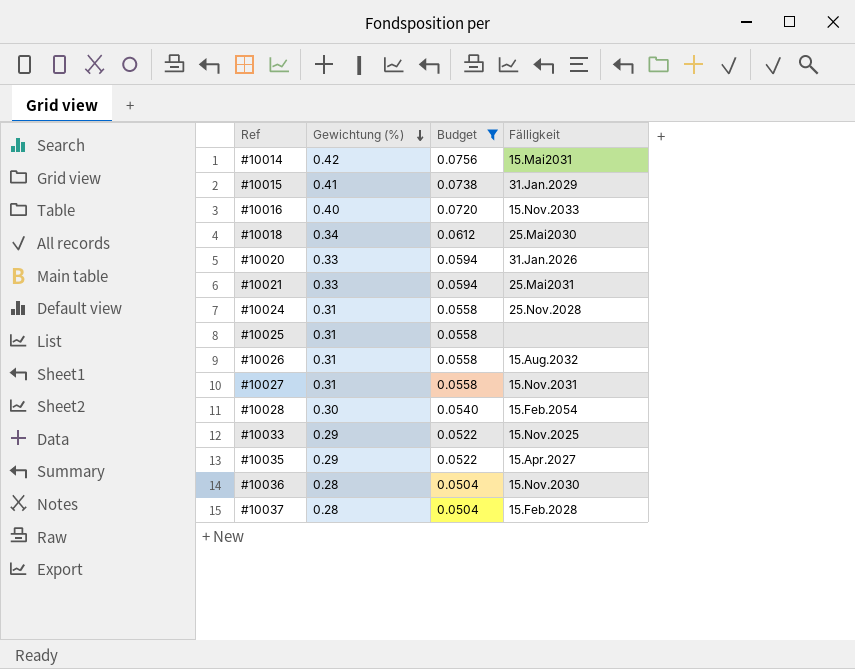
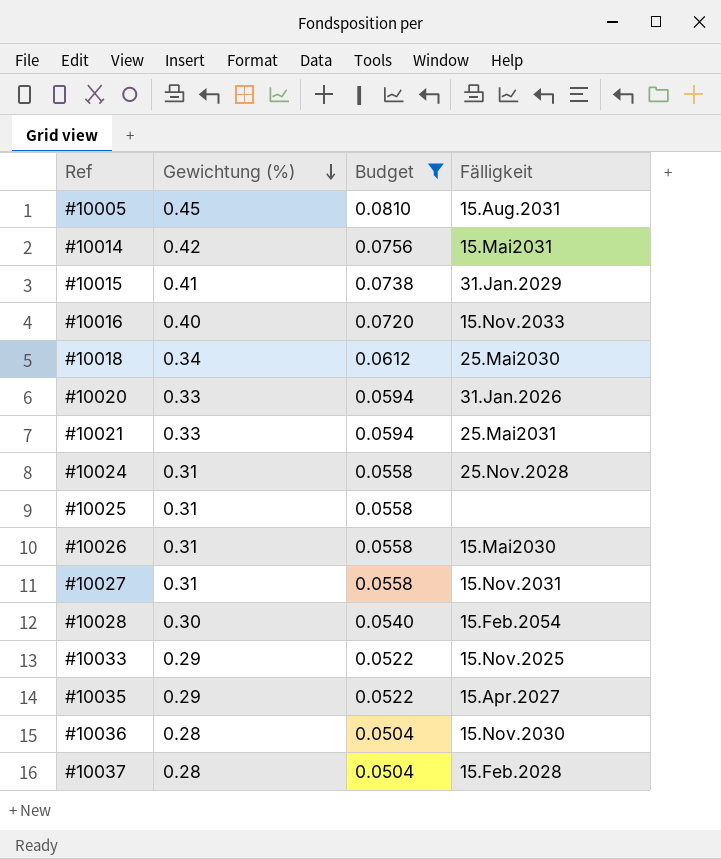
row #10005: none -> 0.45 | 0.0810 | 15.Aug.2031
#10026 | Fälligkeit: 15.Aug.2032 -> 15.Mai2030

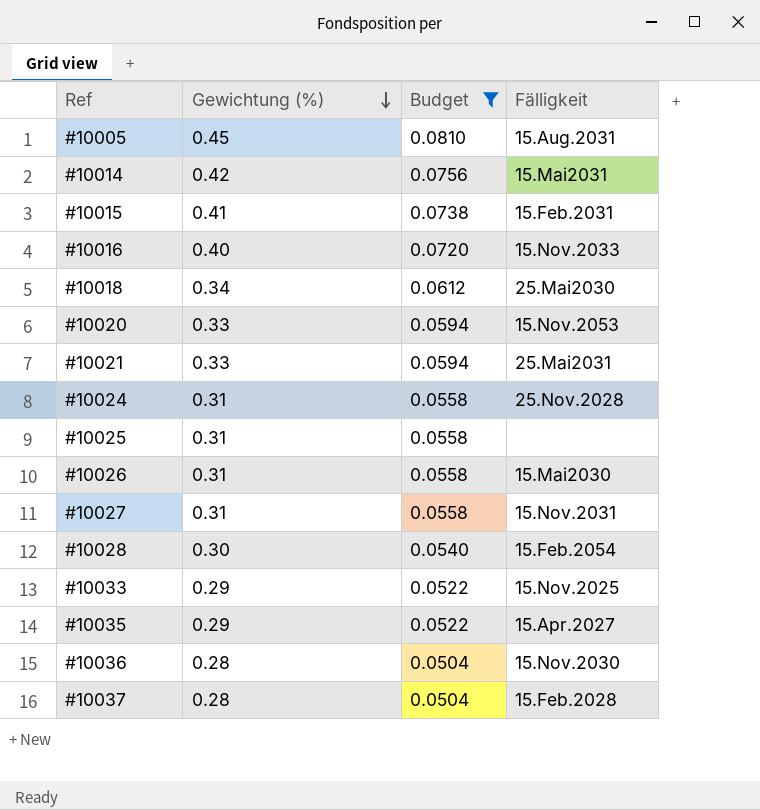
#10015 | Fälligkeit: 31.Jan.2029 -> 15.Feb.2031
#10020 | Fälligkeit: 31.Jan.2026 -> 15.Nov.2053

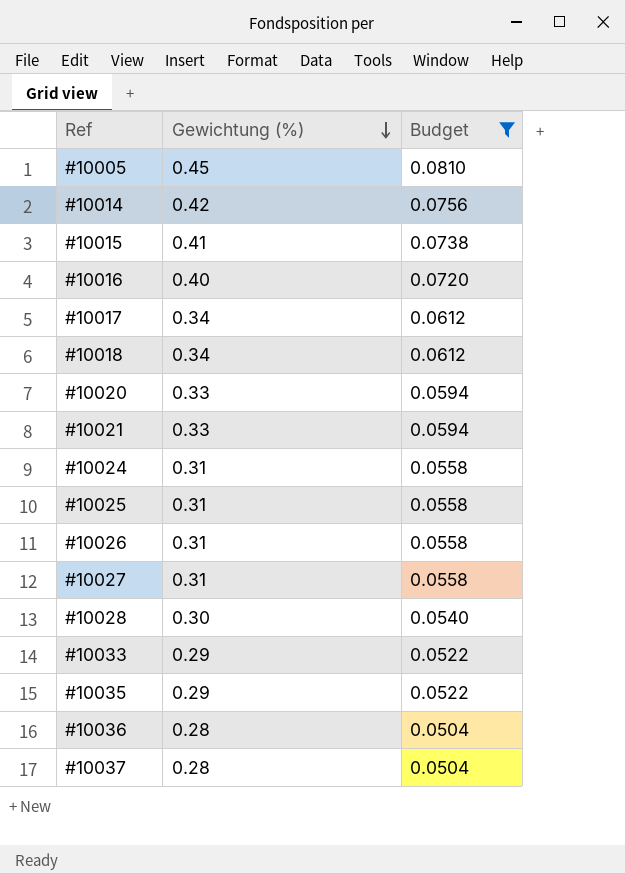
column Fälligkeit | position: 4 -> none
row #10017: none -> 0.34 | 0.0612

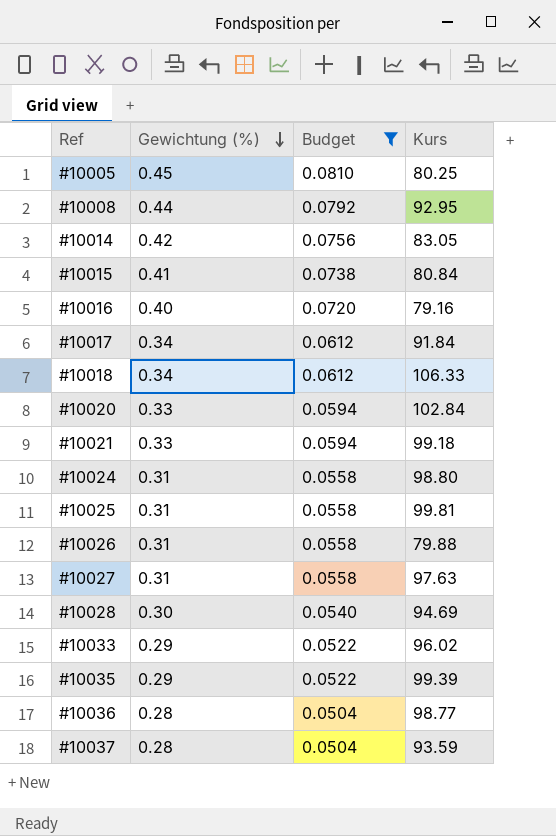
column Kurs | position: none -> 4
row #10008: none -> 0.44 | 0.0792 | 92.95

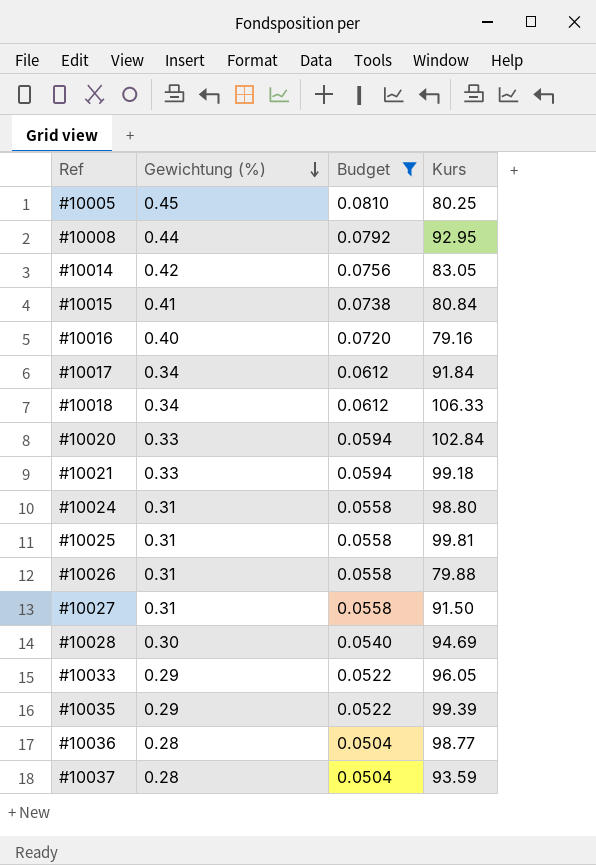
#10027 | Kurs: 97.63 -> 91.50
#10033 | Kurs: 96.02 -> 96.05

